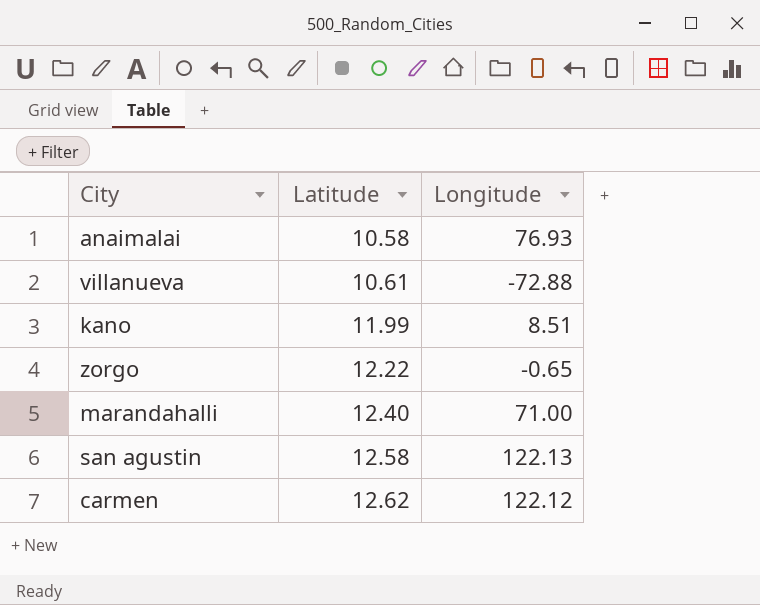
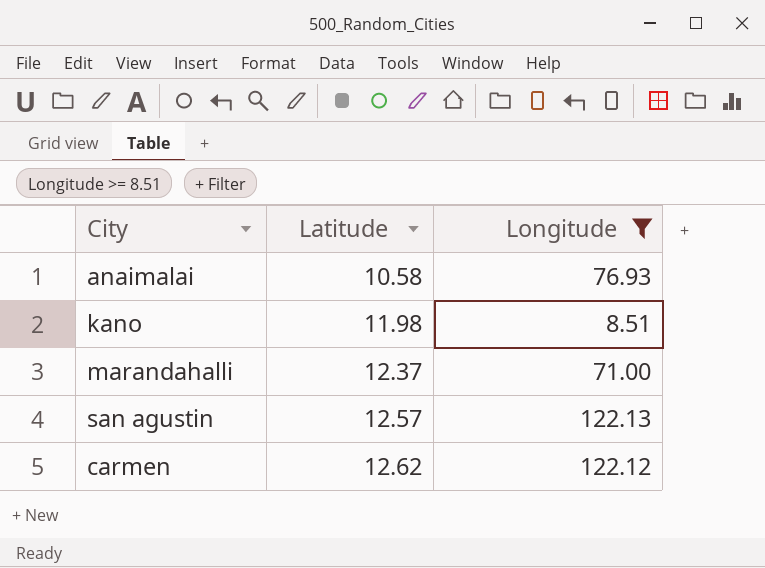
filter: none -> Longitude >= 8.51
kano | Latitude: 11.99 -> 11.98
marandahalli | Latitude: 12.40 -> 12.37
san agustin | Latitude: 12.58 -> 12.57

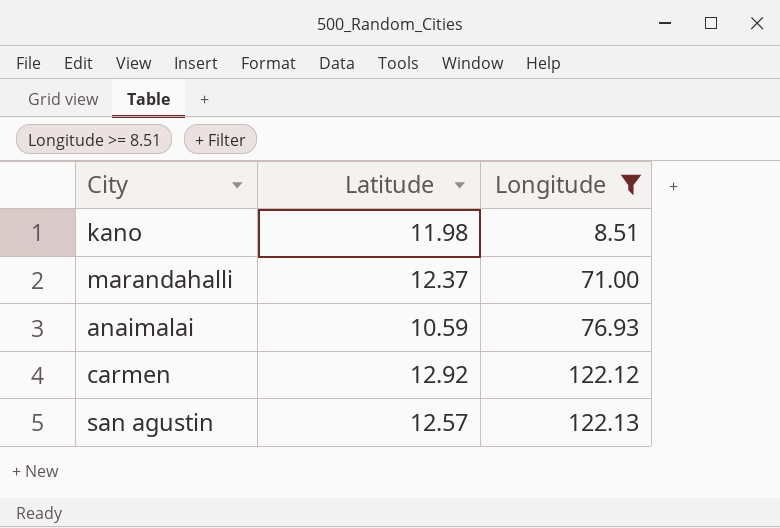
row order: Latitude ascending -> Longitude ascending
anaimalai | Latitude: 10.58 -> 10.59
carmen | Latitude: 12.62 -> 12.92

